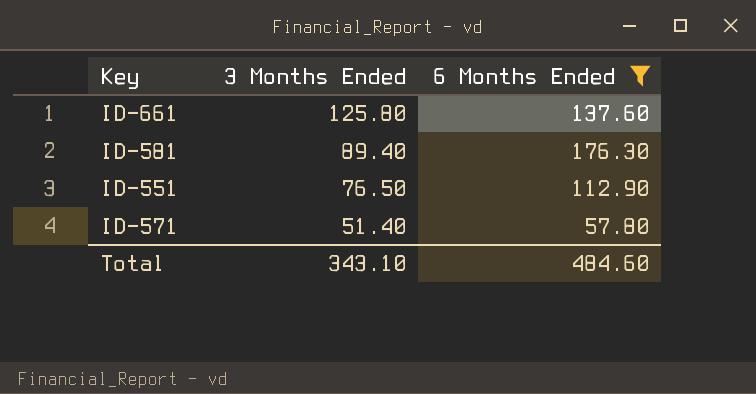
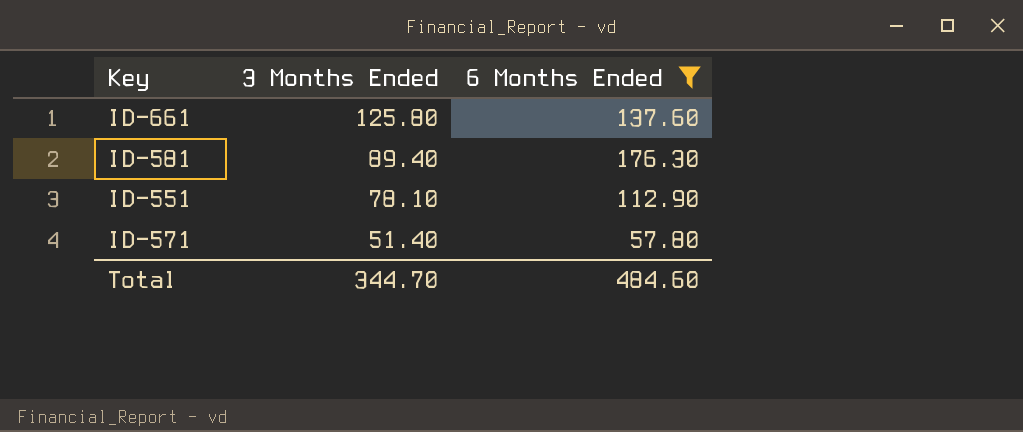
ID-551 | 3 Months Ended: 76.50 -> 78.10
Total | 3 Months Ended: 343.10 -> 344.70

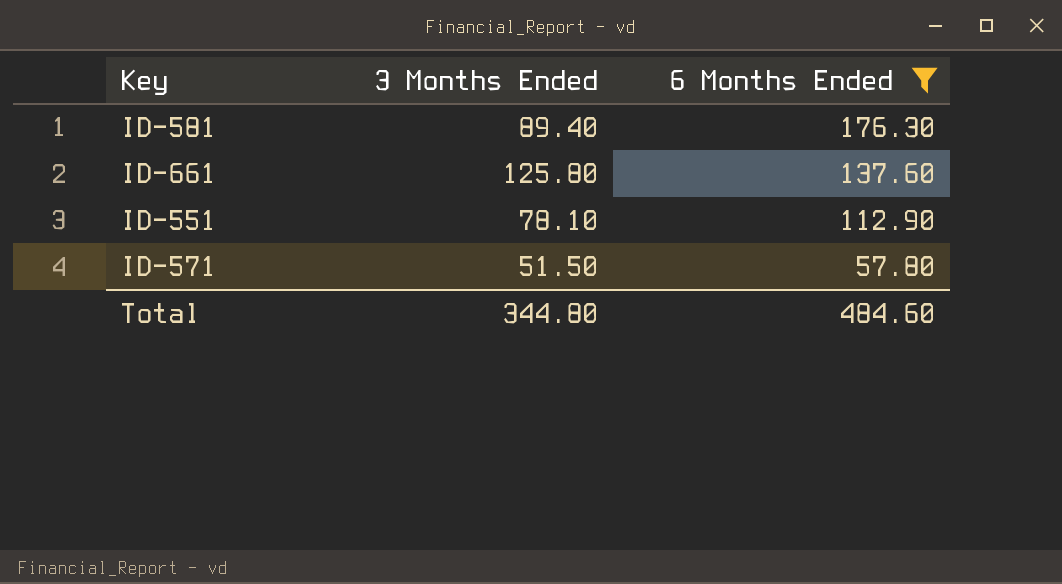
row order: 3 Months Ended descending -> 6 Months Ended descending
ID-571 | 3 Months Ended: 51.40 -> 51.50
Total | 3 Months Ended: 344.70 -> 344.80

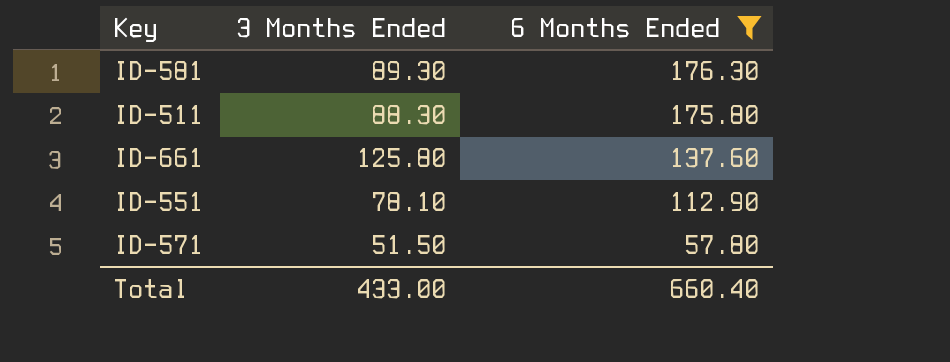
ID-581 | 3 Months Ended: 89.40 -> 89.30
row ID-511: none -> 88.30 | 175.80
Total | 3 Months Ended: 344.80 -> 433.00
Total | 6 Months Ended: 484.60 -> 660.40

